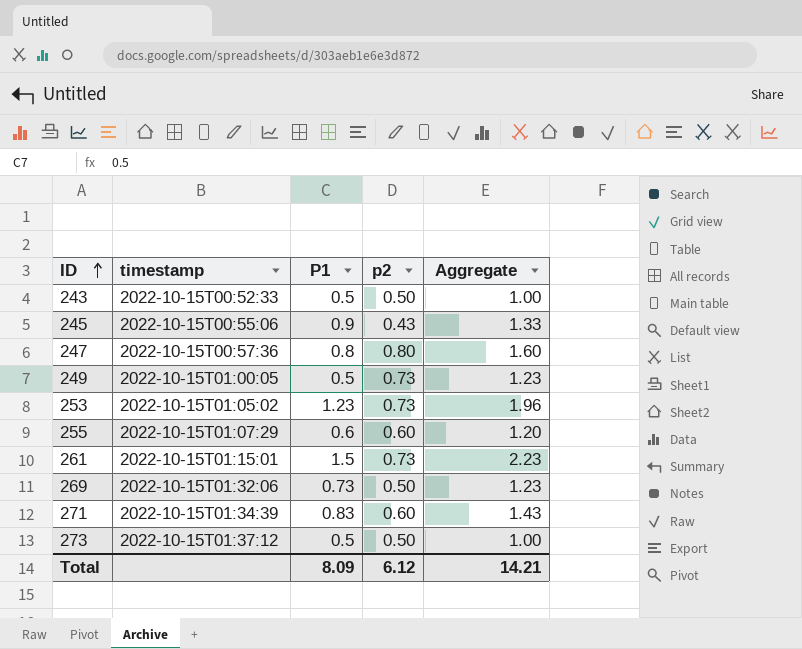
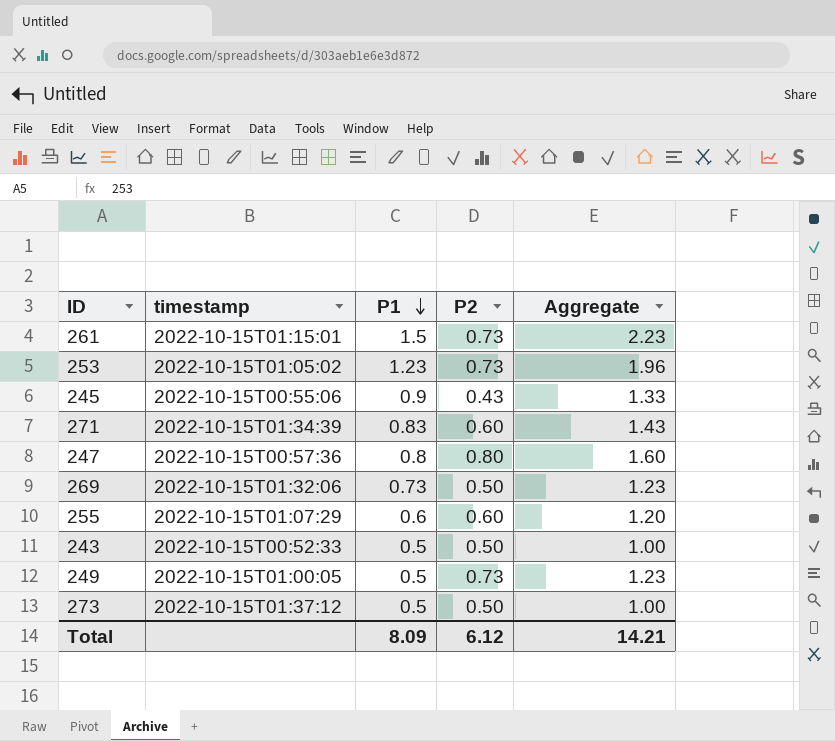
row order: ID ascending -> P1 descending
column name: p2 -> P2

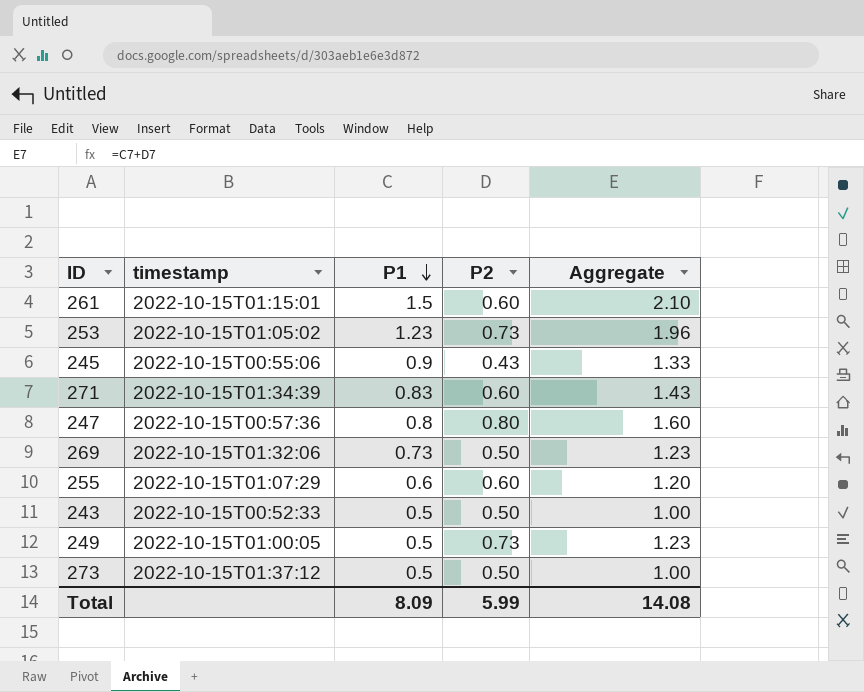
261 | P2: 0.73 -> 0.60
261 | Aggregate: 2.23 -> 2.10
Total | P2: 6.12 -> 5.99
Total | Aggregate: 14.21 -> 14.08

